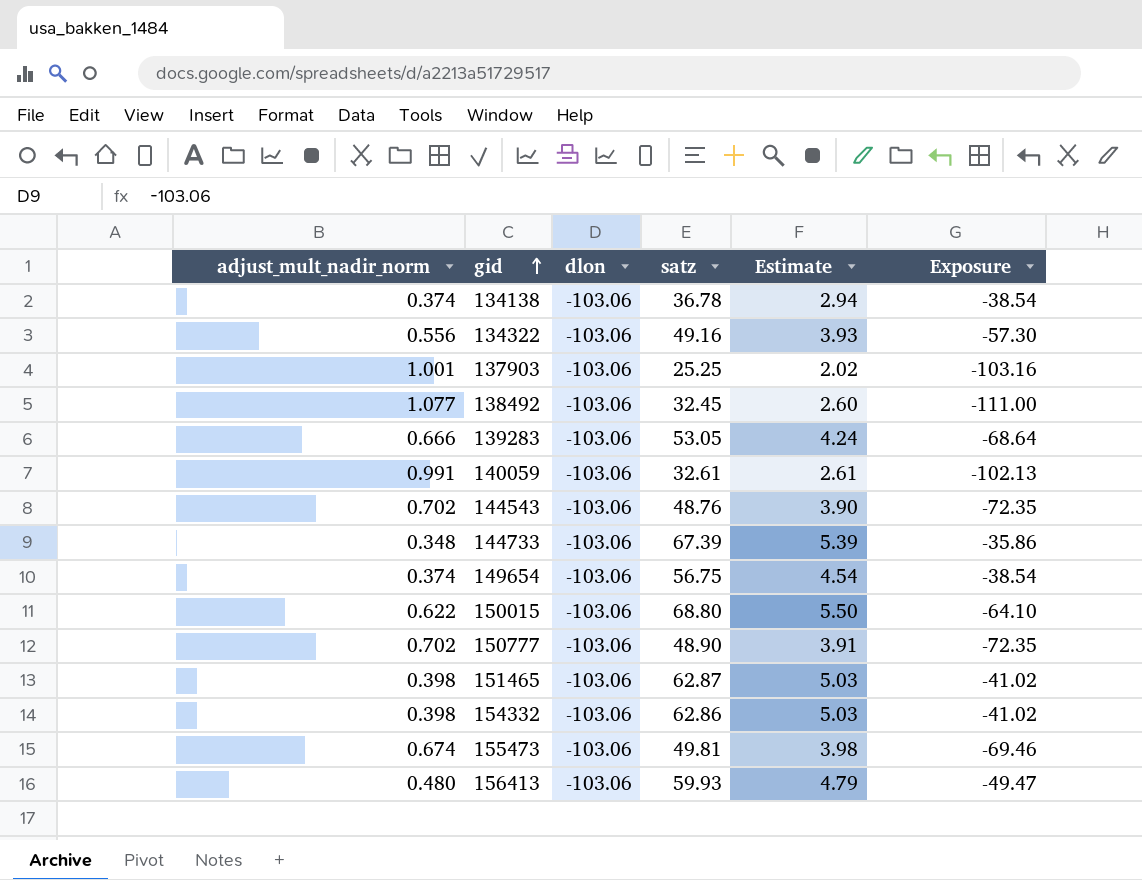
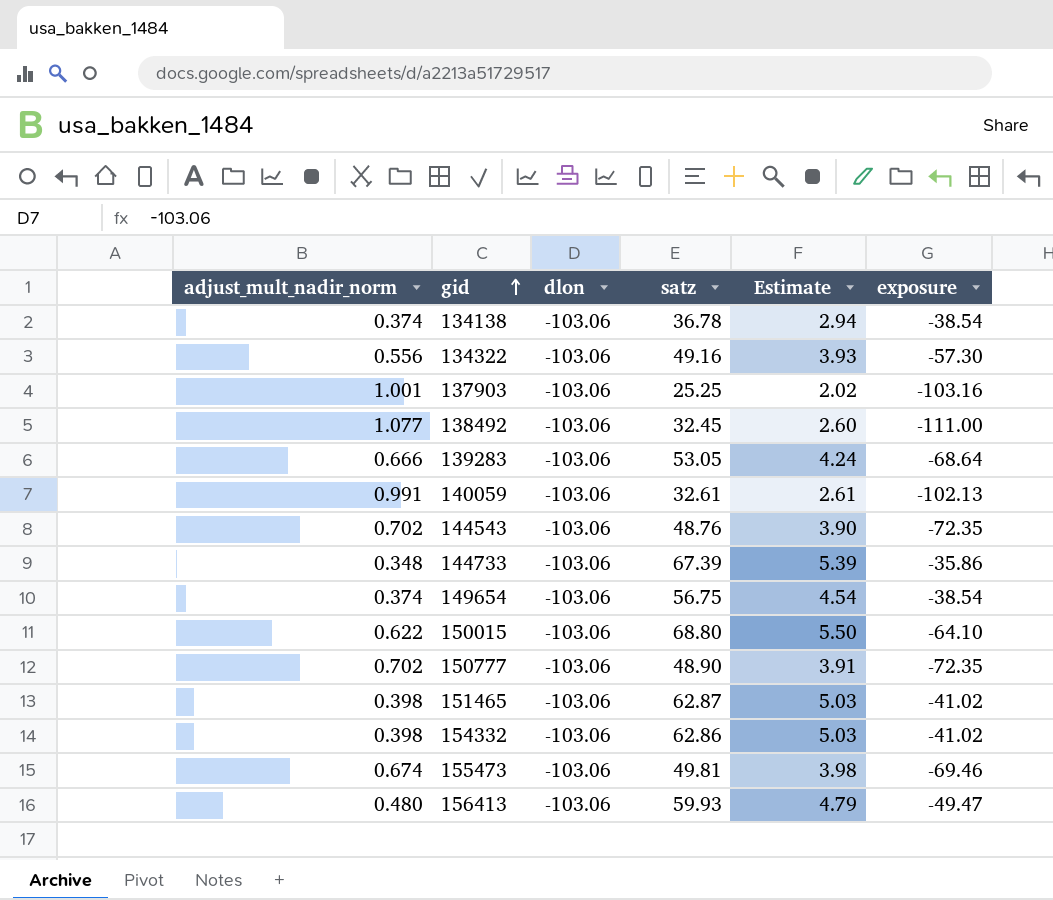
column name: Exposure -> exposure

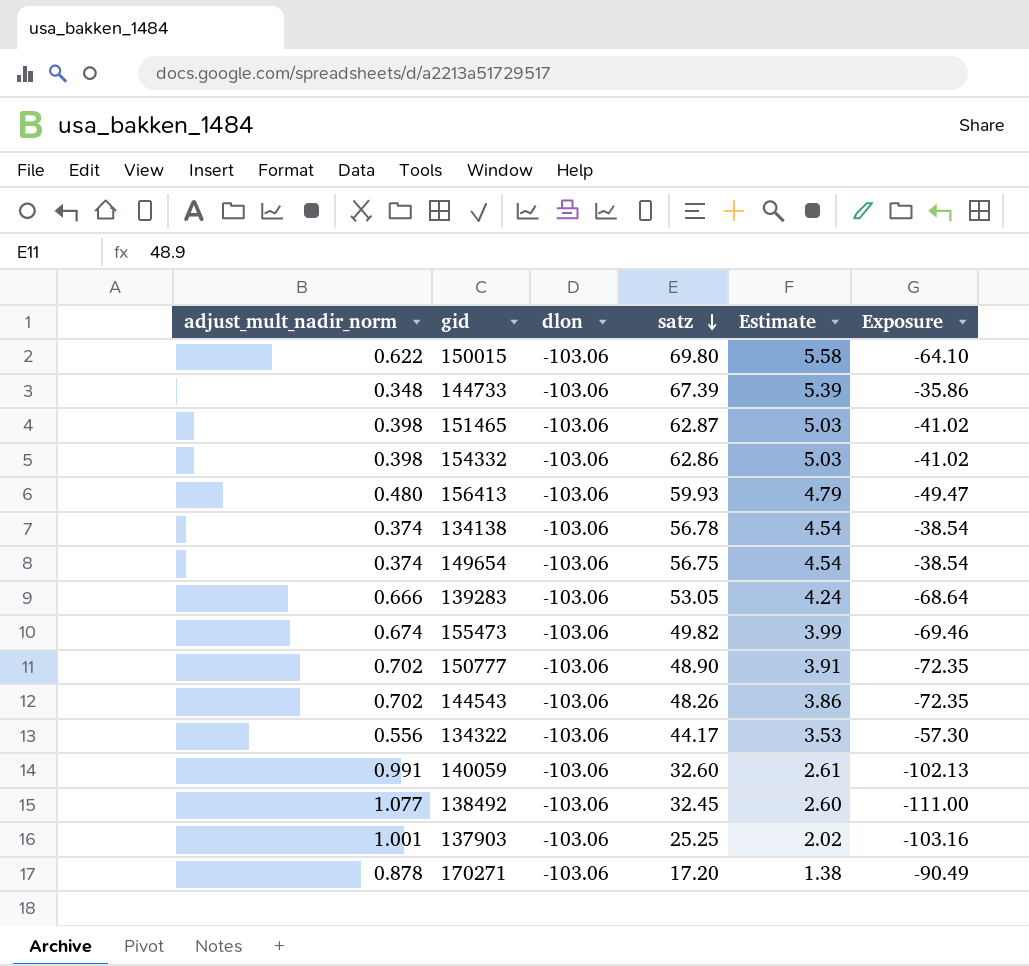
row order: gid ascending -> satz descending
column name: exposure -> Exposure
150015 | satz: 68.80 -> 69.80
150015 | Estimate: 5.50 -> 5.58
134138 | satz: 36.78 -> 56.78
134138 | Estimate: 2.94 -> 4.54
155473 | satz: 49.81 -> 49.82
155473 | Estimate: 3.98 -> 3.99
144543 | satz: 48.76 -> 48.26
144543 | Estimate: 3.90 -> 3.86
134322 | satz: 49.16 -> 44.17
134322 | Estimate: 3.93 -> 3.53
140059 | satz: 32.61 -> 32.60
row 170271: none -> 0.878 | -103.06 | 17.20 | 1.38 | -90.49

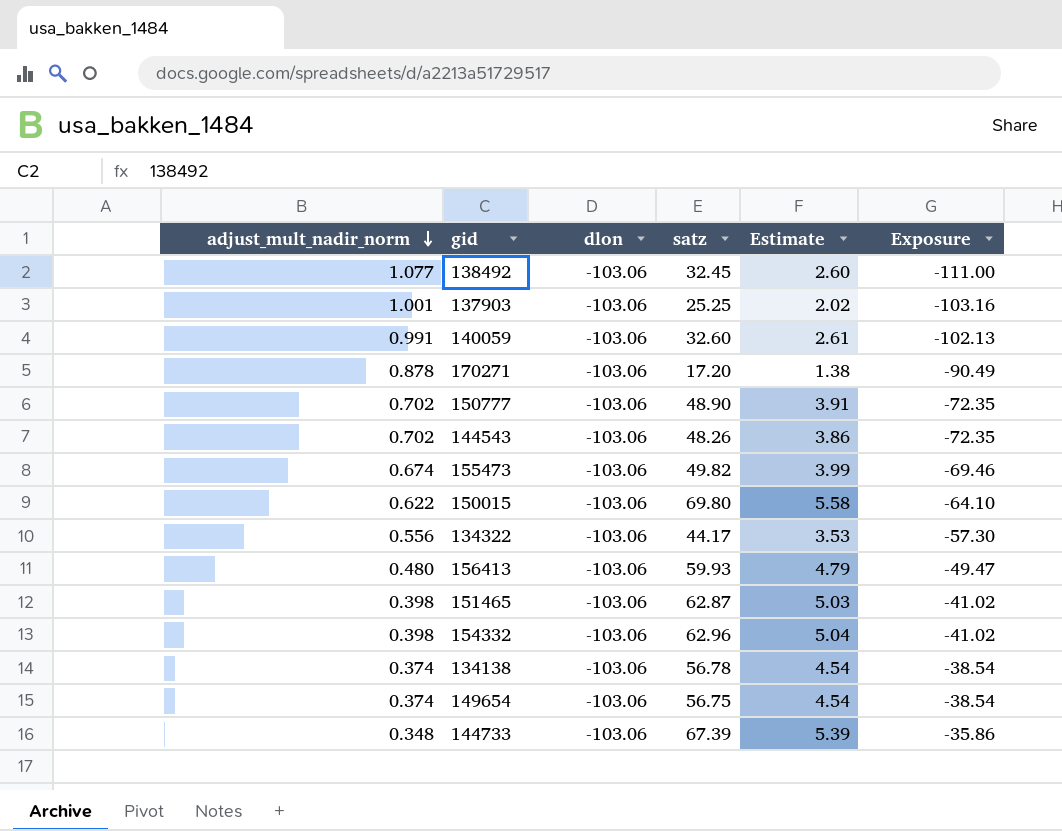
row order: satz descending -> adjust_mult_nadir_norm descending
row 139283: 0.666 | -103.06 | 53.05 | 4.24 | -68.64 -> none
154332 | satz: 62.86 -> 62.96
154332 | Estimate: 5.03 -> 5.04

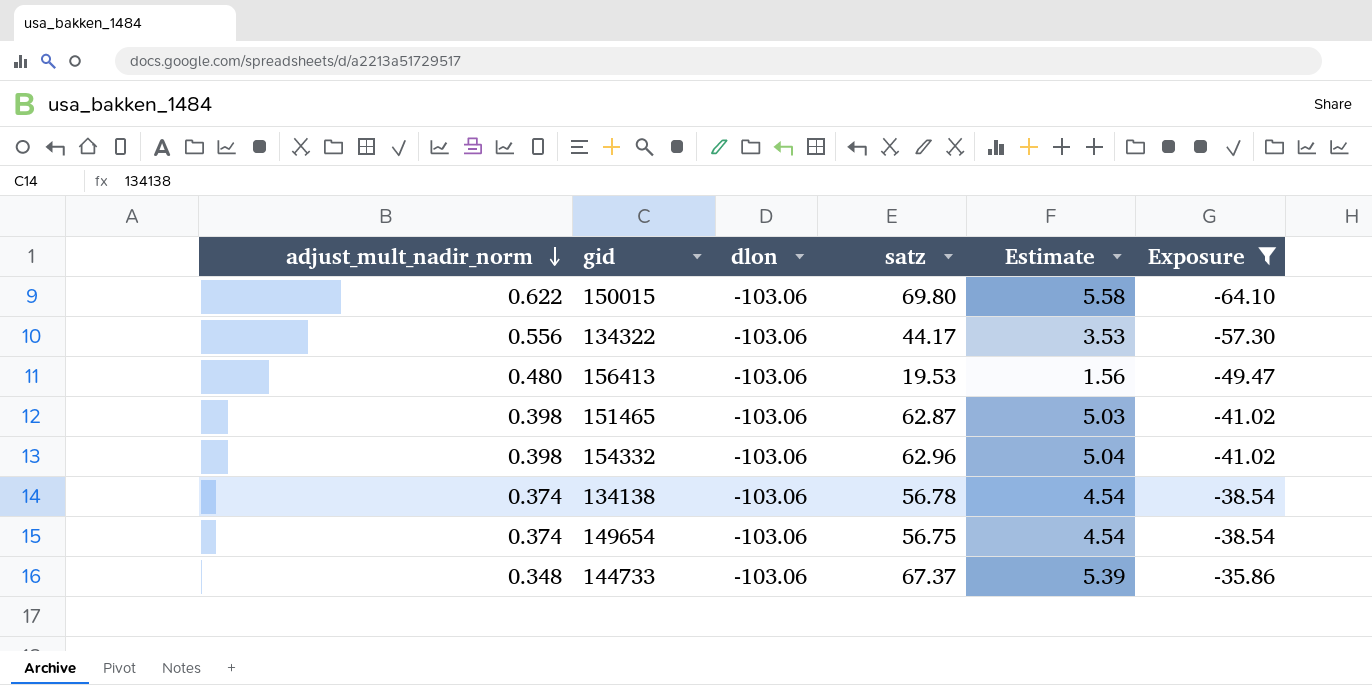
filter: none -> Exposure >= -64.10
156413 | satz: 59.93 -> 19.53
156413 | Estimate: 4.79 -> 1.56
144733 | satz: 67.39 -> 67.37

